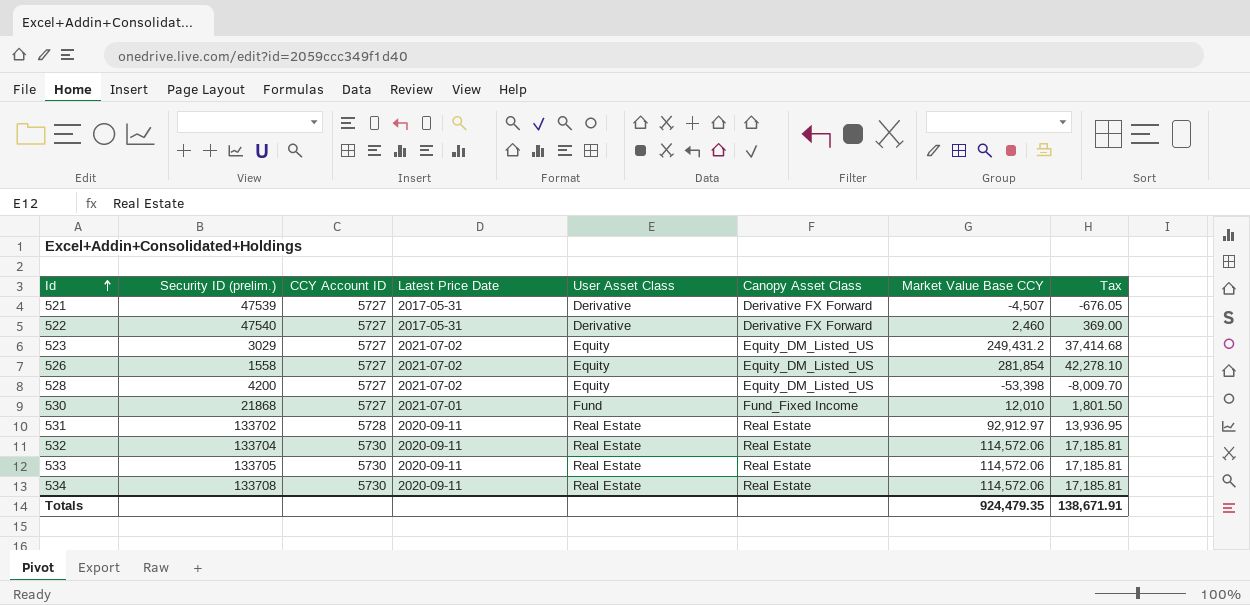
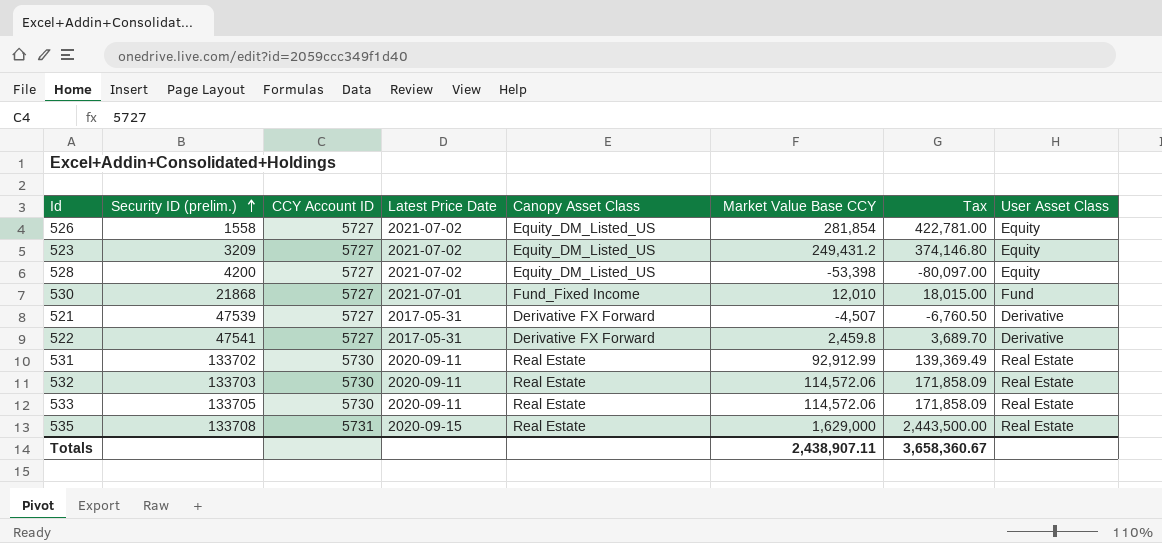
row order: Id ascending -> Security ID (prelim.) ascending
column Tax | formula: [Market Value Base CCY] * 0.15 -> [Market Value Base CCY] * 1.5
column User Asset Class | position: 5 -> 8
row 534: 133708 | 5730 | 2020-09-11 | Real Estate | Real Estate | 114,572.06 | 17,185.81 -> none
523 | Security ID (prelim.): 3029 -> 3209
522 | Security ID (prelim.): 47540 -> 47541
522 | Market Value Base CCY: 2,460 -> 2,459.8
531 | CCY Account ID: 5728 -> 5730
531 | Market Value Base CCY: 92,912.97 -> 92,912.99
532 | Security ID (prelim.): 133704 -> 133703
row 535: none -> 133708 | 5731 | 2020-09-15 | Real Estate | 1,629,000 | 2,443,500.00 | Real Estate
Totals | Market Value Base CCY: 924,479.35 -> 2,438,907.11
Totals | Tax: 138,671.91 -> 3,658,360.67

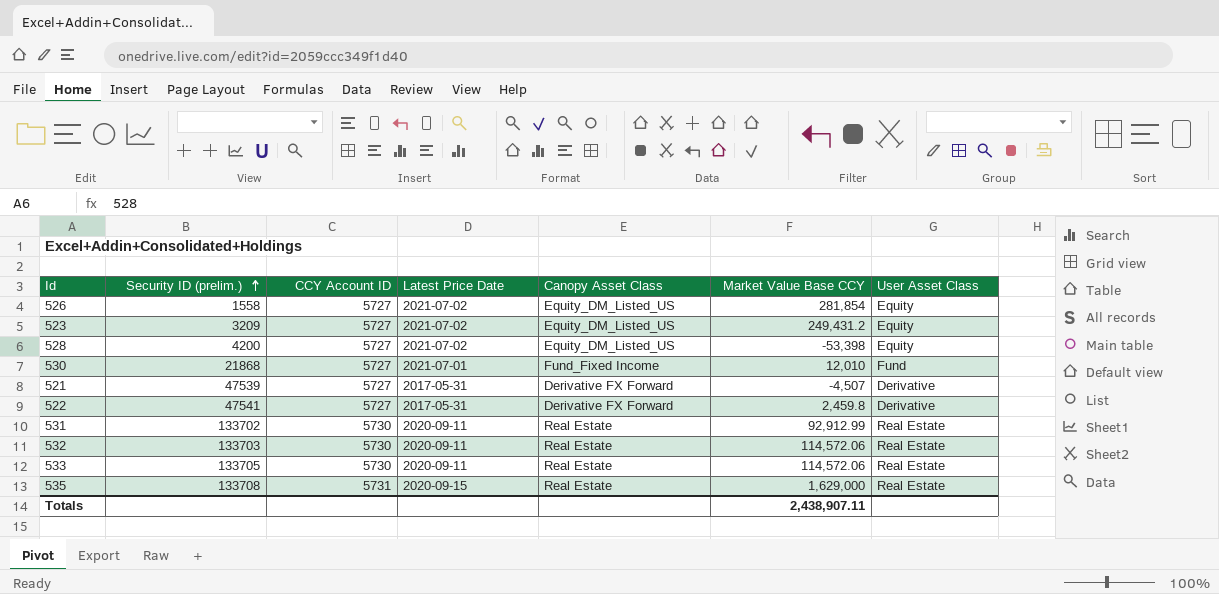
column Tax | formula: [Market Value Base CCY] * 1.5 -> none

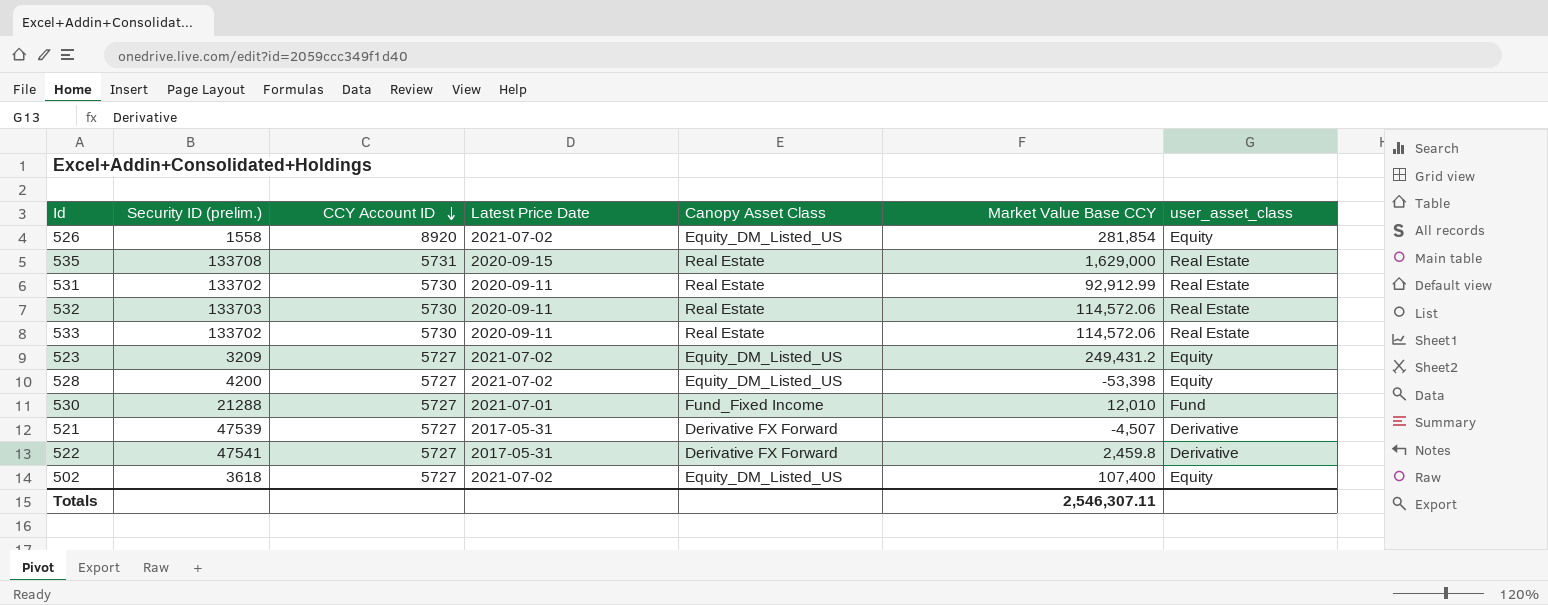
row order: Security ID (prelim.) ascending -> CCY Account ID descending
column name: User Asset Class -> user_asset_class
526 | CCY Account ID: 5727 -> 8920
533 | Security ID (prelim.): 133705 -> 133702
530 | Security ID (prelim.): 21868 -> 21288
row 502: none -> 3618 | 5727 | 2021-07-02 | Equity_DM_Listed_US | 107,400 | Equity
Totals | Market Value Base CCY: 2,438,907.11 -> 2,546,307.11

